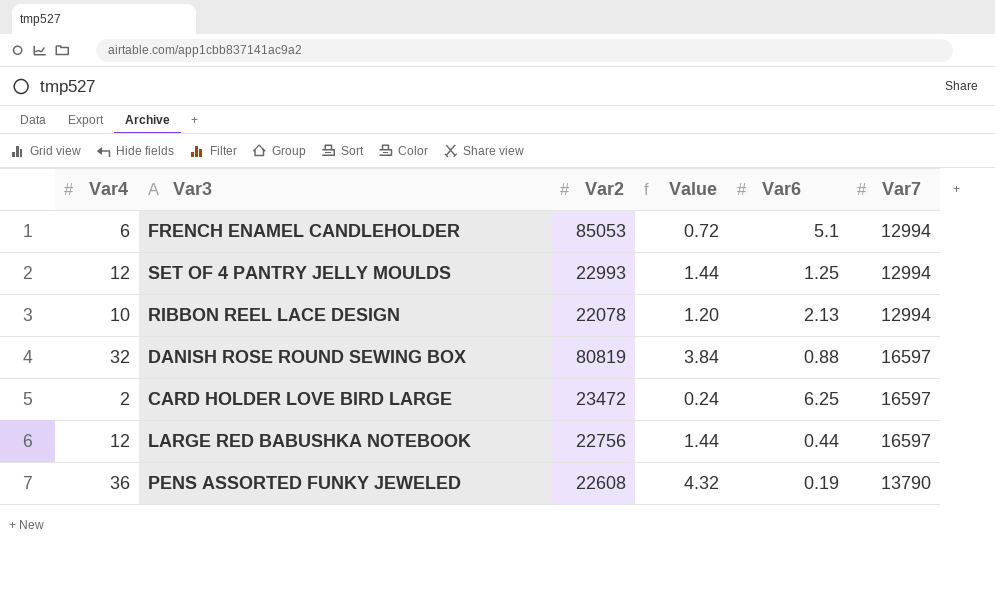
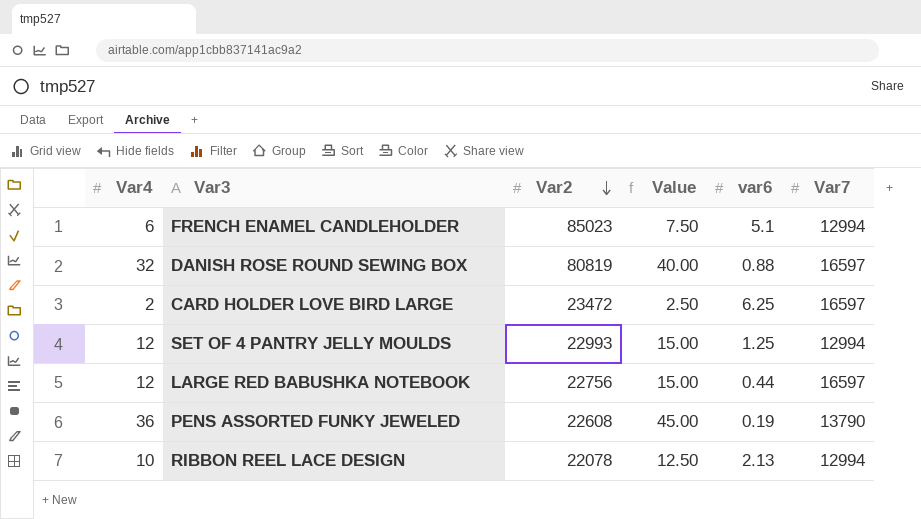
row order: none -> Var2 descending
column Value | formula: [Var4] * 0.12 -> [Var4] * 1.25
column name: Var6 -> var6
FRENCH ENAMEL CANDLEHOLDER | Var2: 85053 -> 85023

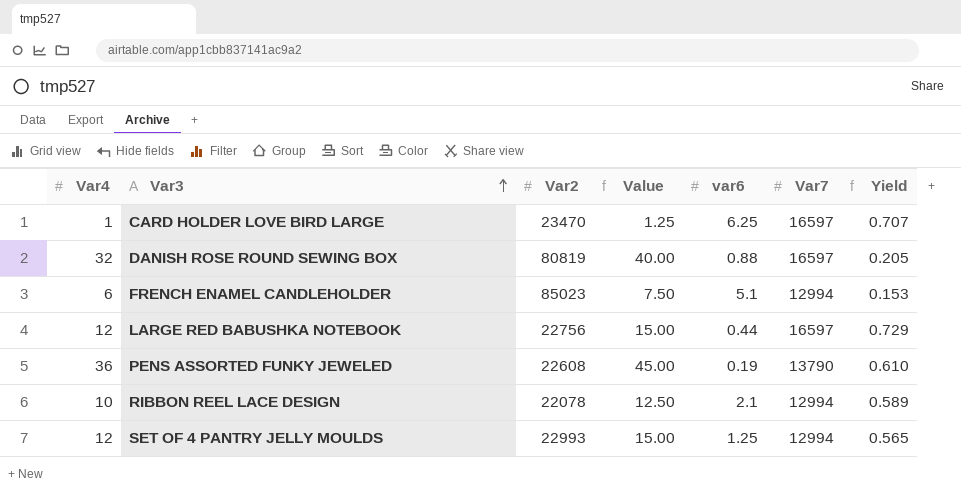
row order: Var2 descending -> Var3 ascending
column Yield | formula: none -> [Var7] / [Var2]
CARD HOLDER LOVE BIRD LARGE | Var4: 2 -> 1
CARD HOLDER LOVE BIRD LARGE | Var2: 23472 -> 23470
CARD HOLDER LOVE BIRD LARGE | Value: 2.50 -> 1.25
RIBBON REEL LACE DESIGN | var6: 2.13 -> 2.1

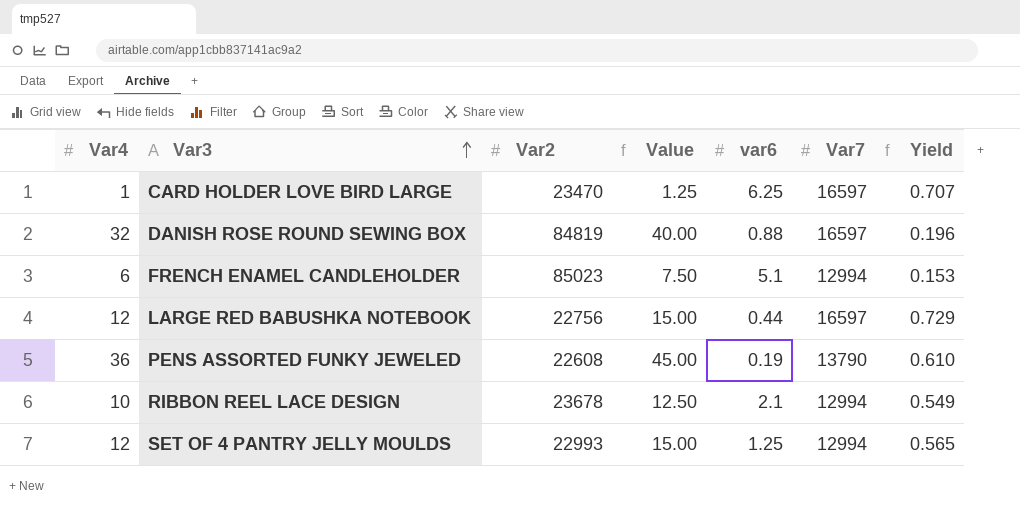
DANISH ROSE ROUND SEWING BOX | Var2: 80819 -> 84819
DANISH ROSE ROUND SEWING BOX | Yield: 0.205 -> 0.196
RIBBON REEL LACE DESIGN | Var2: 22078 -> 23678
RIBBON REEL LACE DESIGN | Yield: 0.589 -> 0.549

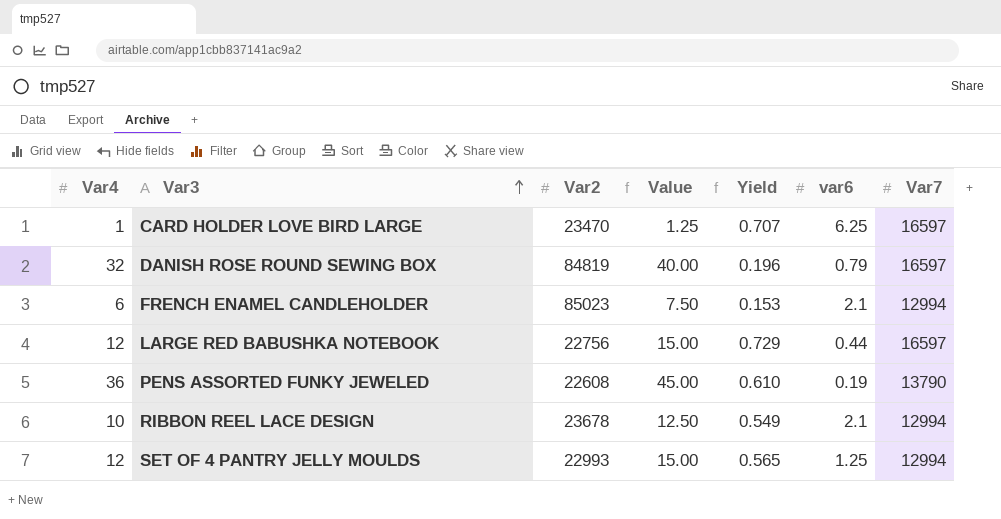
column Yield | position: 7 -> 5
DANISH ROSE ROUND SEWING BOX | var6: 0.88 -> 0.79
FRENCH ENAMEL CANDLEHOLDER | var6: 5.1 -> 2.1

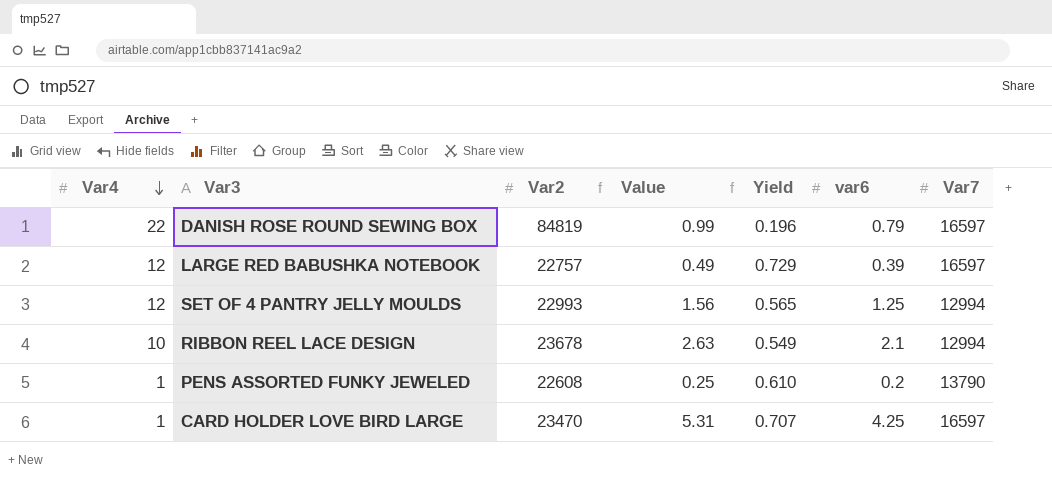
row order: Var3 ascending -> Var4 descending
column Value | formula: [Var4] * 1.25 -> [var6] * 1.25
row FRENCH ENAMEL CANDLEHOLDER: 6 | 85023 | 7.50 | 0.153 | 2.1 | 12994 -> none
DANISH ROSE ROUND SEWING BOX | Var4: 32 -> 22
LARGE RED BABUSHKA NOTEBOOK | Var2: 22756 -> 22757
LARGE RED BABUSHKA NOTEBOOK | var6: 0.44 -> 0.39
PENS ASSORTED FUNKY JEWELED | Var4: 36 -> 1
PENS ASSORTED FUNKY JEWELED | var6: 0.19 -> 0.2
CARD HOLDER LOVE BIRD LARGE | var6: 6.25 -> 4.25

